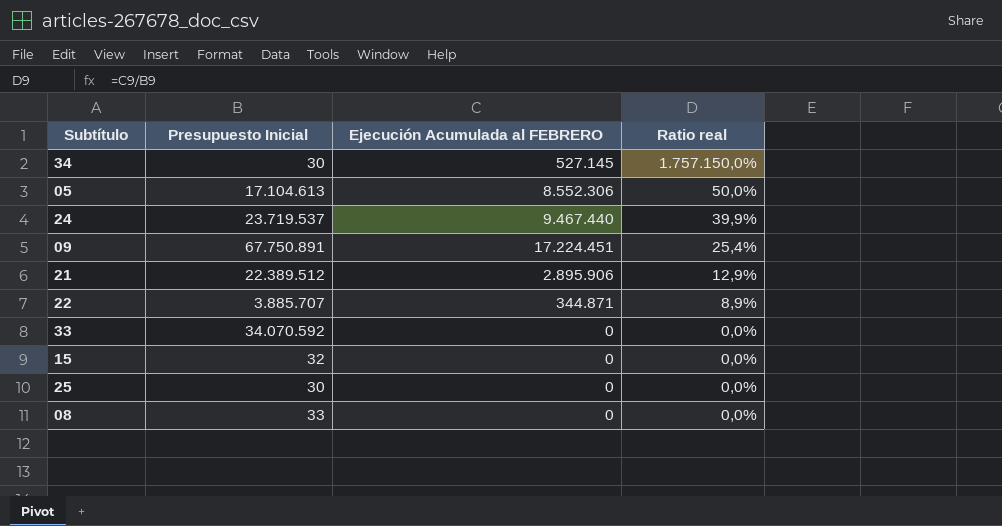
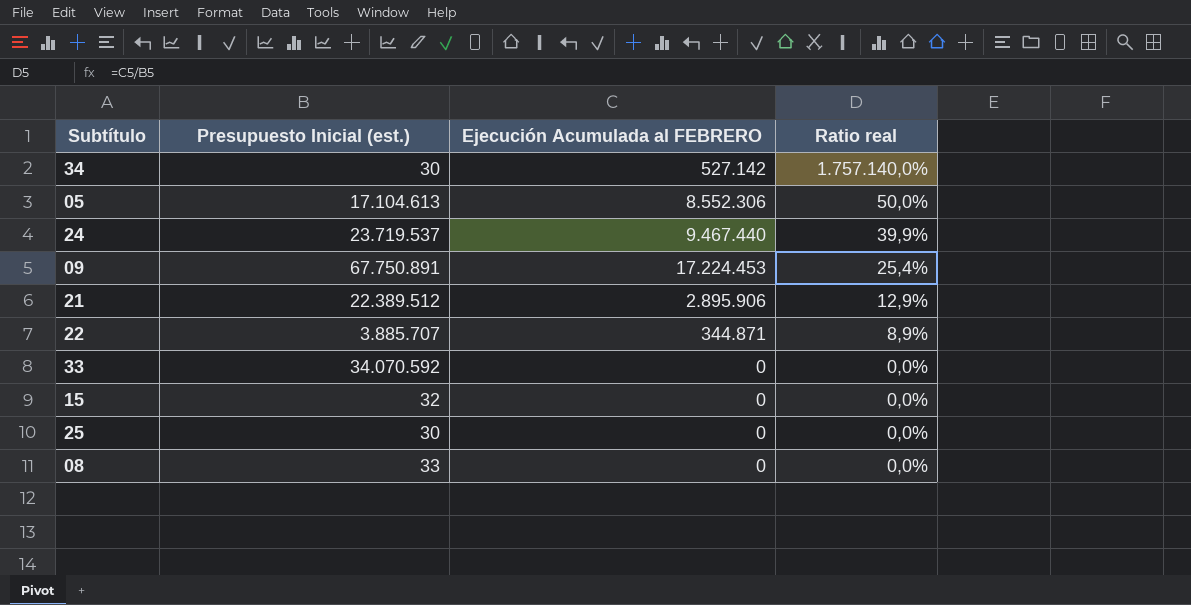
column name: Presupuesto Inicial -> Presupuesto Inicial (est.)
34 | Ejecución Acumulada al FEBRERO: 527.145 -> 527.142
34 | Ratio real: 1.757.150,0% -> 1.757.140,0%
09 | Ejecución Acumulada al FEBRERO: 17.224.451 -> 17.224.453

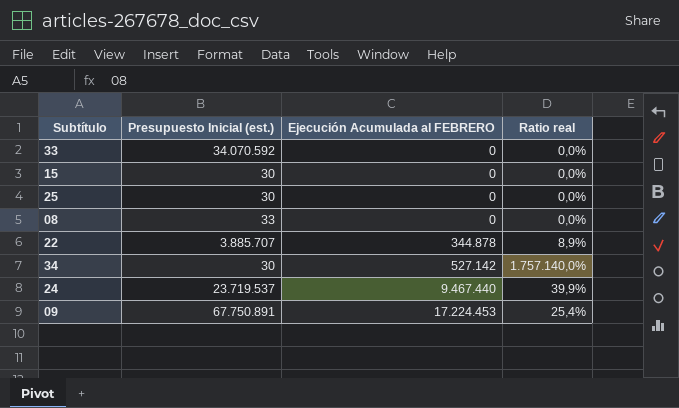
row order: Ratio real descending -> Ejecución Acumulada al FEBRERO ascending
row 05: 17.104.613 | 8.552.306 | 50,0% -> none
row 21: 22.389.512 | 2.895.906 | 12,9% -> none
15 | Presupuesto Inicial (est.): 32 -> 30
22 | Ejecución Acumulada al FEBRERO: 344.871 -> 344.878

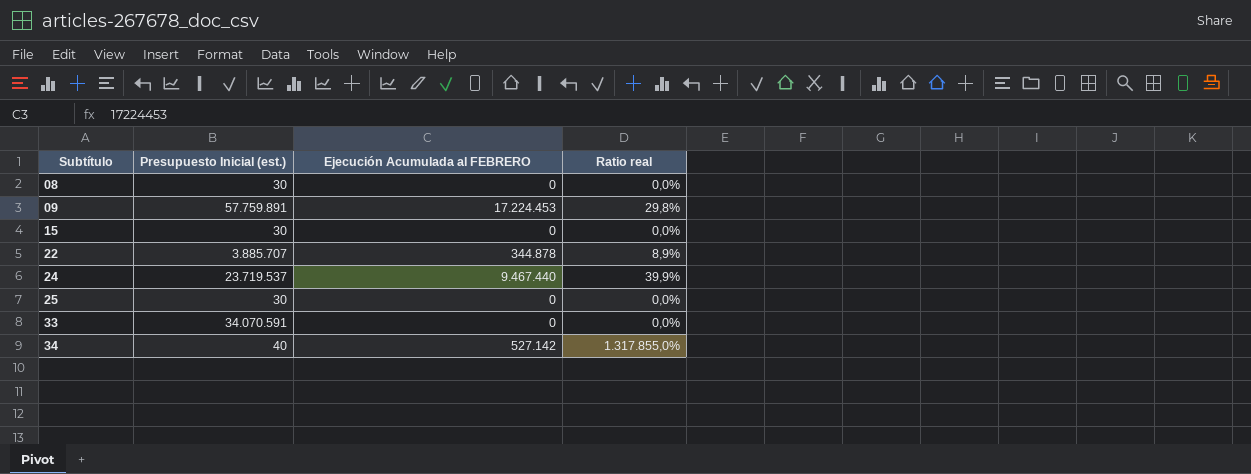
row order: Ejecución Acumulada al FEBRERO ascending -> Subtítulo ascending
08 | Presupuesto Inicial (est.): 33 -> 30
09 | Presupuesto Inicial (est.): 67.750.891 -> 57.759.891
09 | Ratio real: 25,4% -> 29,8%
33 | Presupuesto Inicial (est.): 34.070.592 -> 34.070.591
34 | Presupuesto Inicial (est.): 30 -> 40
34 | Ratio real: 1.757.140,0% -> 1.317.855,0%

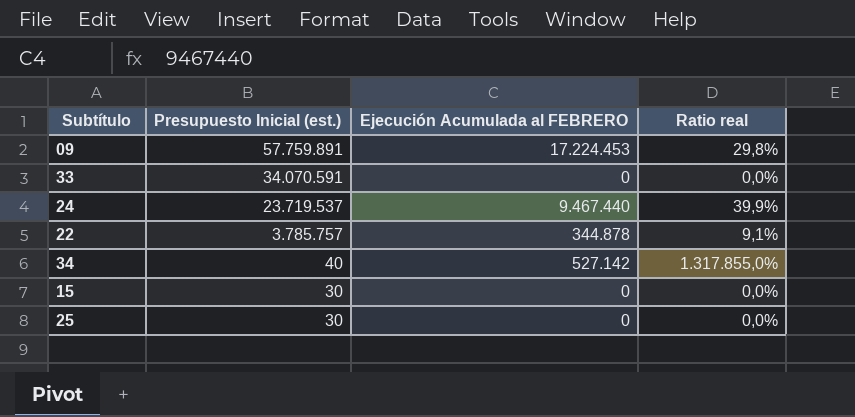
row order: Subtítulo ascending -> Presupuesto Inicial (est.) descending
row 08: 30 | 0 | 0,0% -> none
22 | Presupuesto Inicial (est.): 3.885.707 -> 3.785.757
22 | Ratio real: 8,9% -> 9,1%

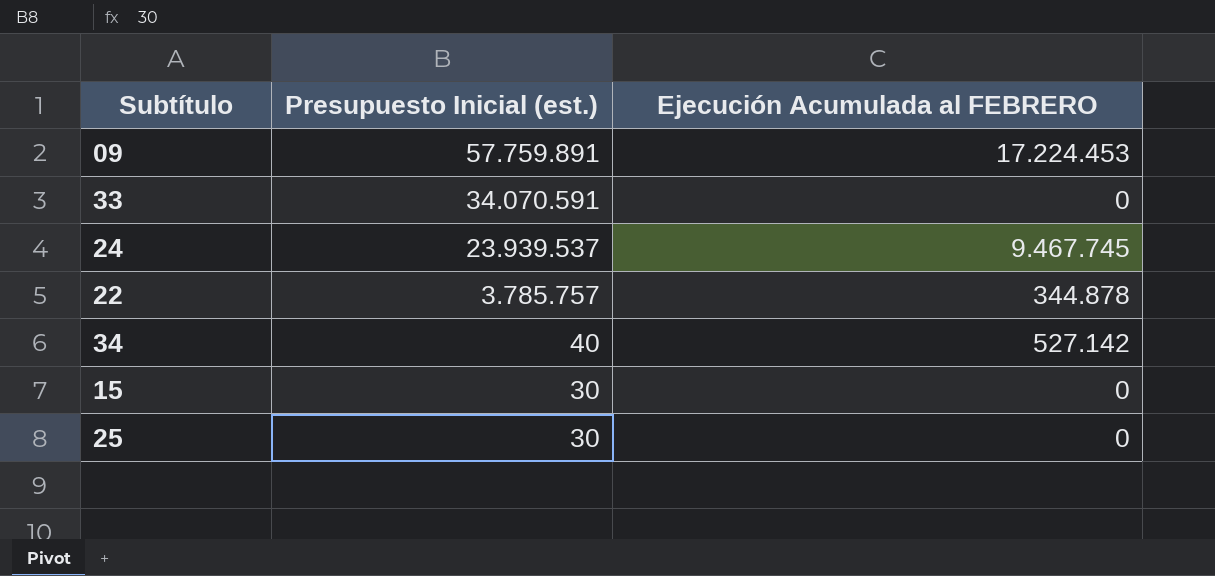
column Ratio real | formula: [Ejecución Acumulada al FEBRERO] / [Presupuesto Inicial (est.)] -> none
24 | Presupuesto Inicial (est.): 23.719.537 -> 23.939.537
24 | Ejecución Acumulada al FEBRERO: 9.467.440 -> 9.467.745

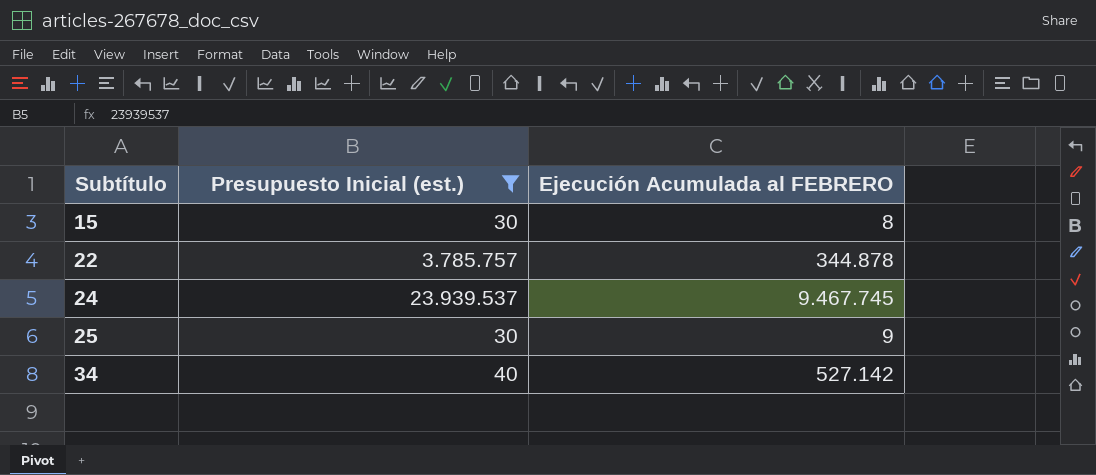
filter: none -> Presupuesto Inicial (est.) <= 23.939.537
row order: Presupuesto Inicial (est.) descending -> Subtítulo ascending
15 | Ejecución Acumulada al FEBRERO: 0 -> 8
25 | Ejecución Acumulada al FEBRERO: 0 -> 9

